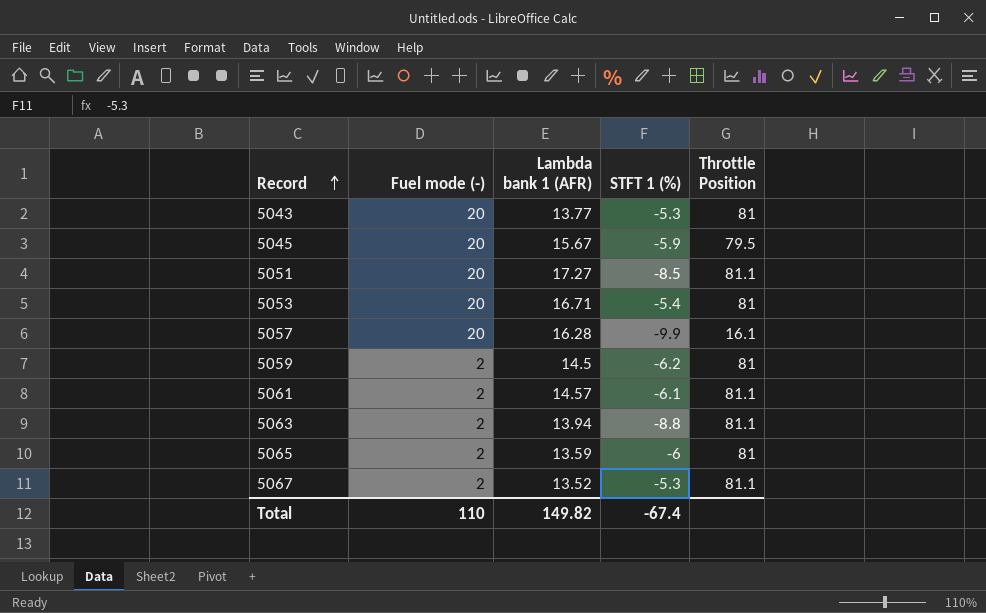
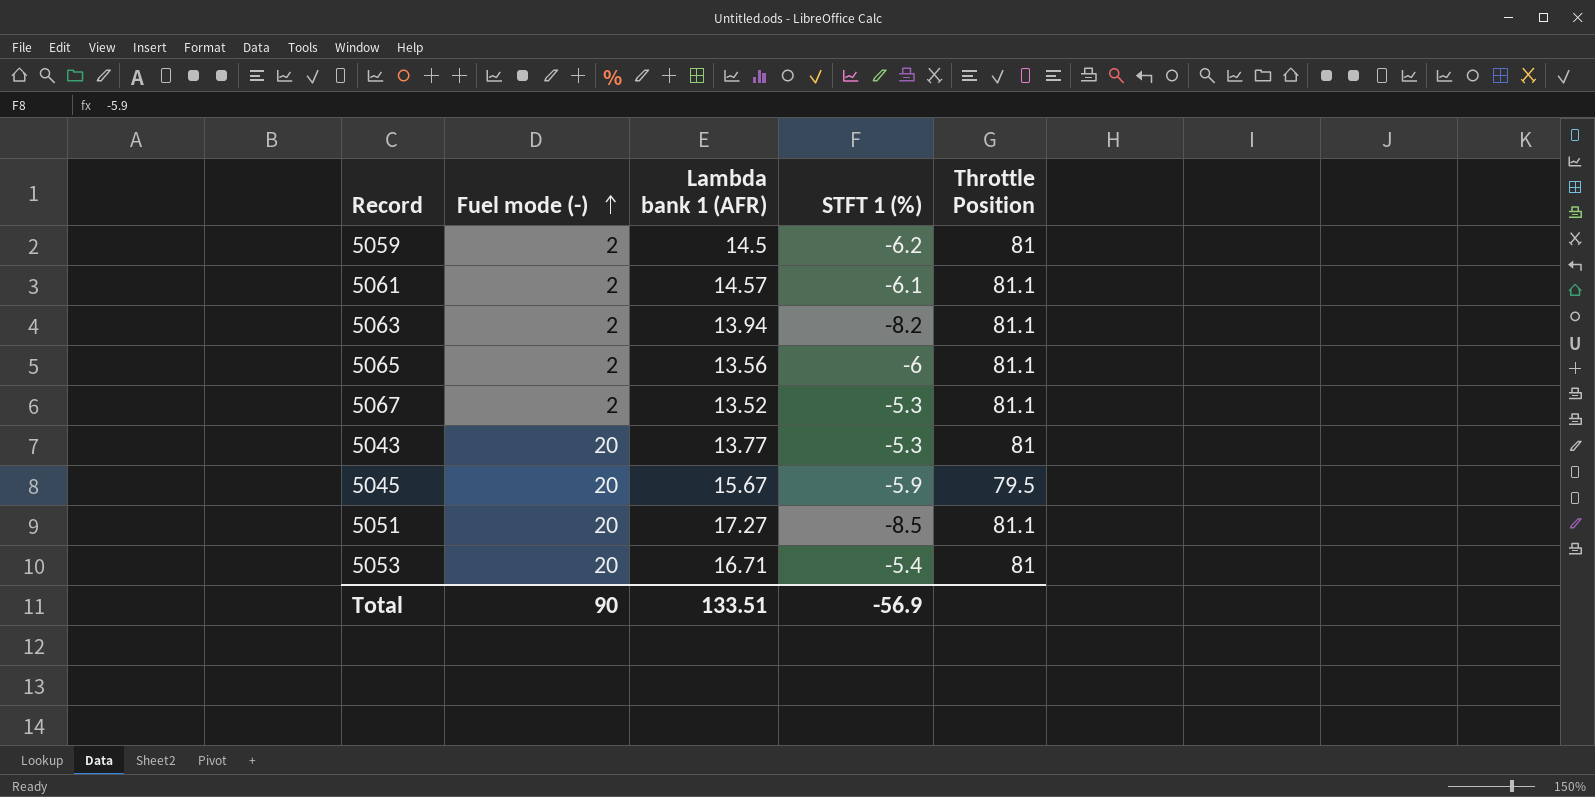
row order: Record ascending -> Fuel mode (-) ascending
row 5057: 20 | 16.28 | -9.9 | 16.1 -> none
5063 | STFT 1 (%): -8.8 -> -8.2
5065 | Lambda bank 1 (AFR): 13.59 -> 13.56
5065 | Throttle Position: 81 -> 81.1
Total | Fuel mode (-): 110 -> 90
Total | Lambda bank 1 (AFR): 149.82 -> 133.51
Total | STFT 1 (%): -67.4 -> -56.9

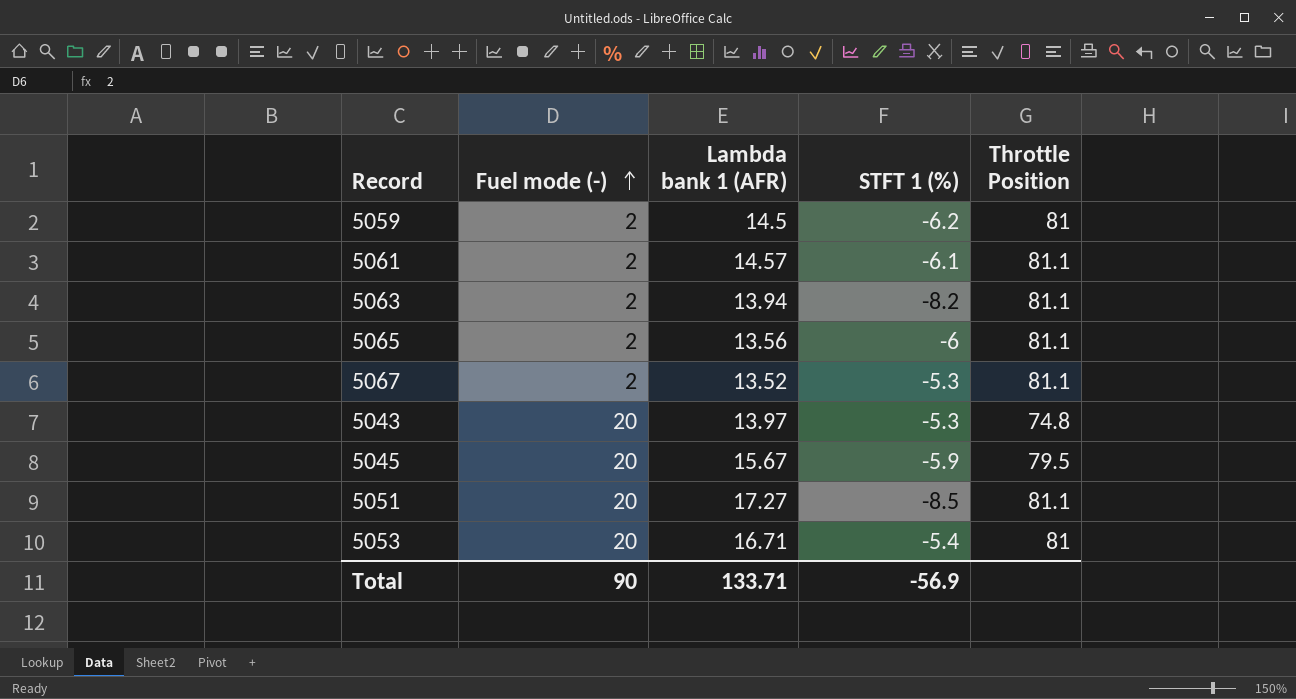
5043 | Lambda bank 1 (AFR): 13.77 -> 13.97
5043 | Throttle Position: 81 -> 74.8
Total | Lambda bank 1 (AFR): 133.51 -> 133.71

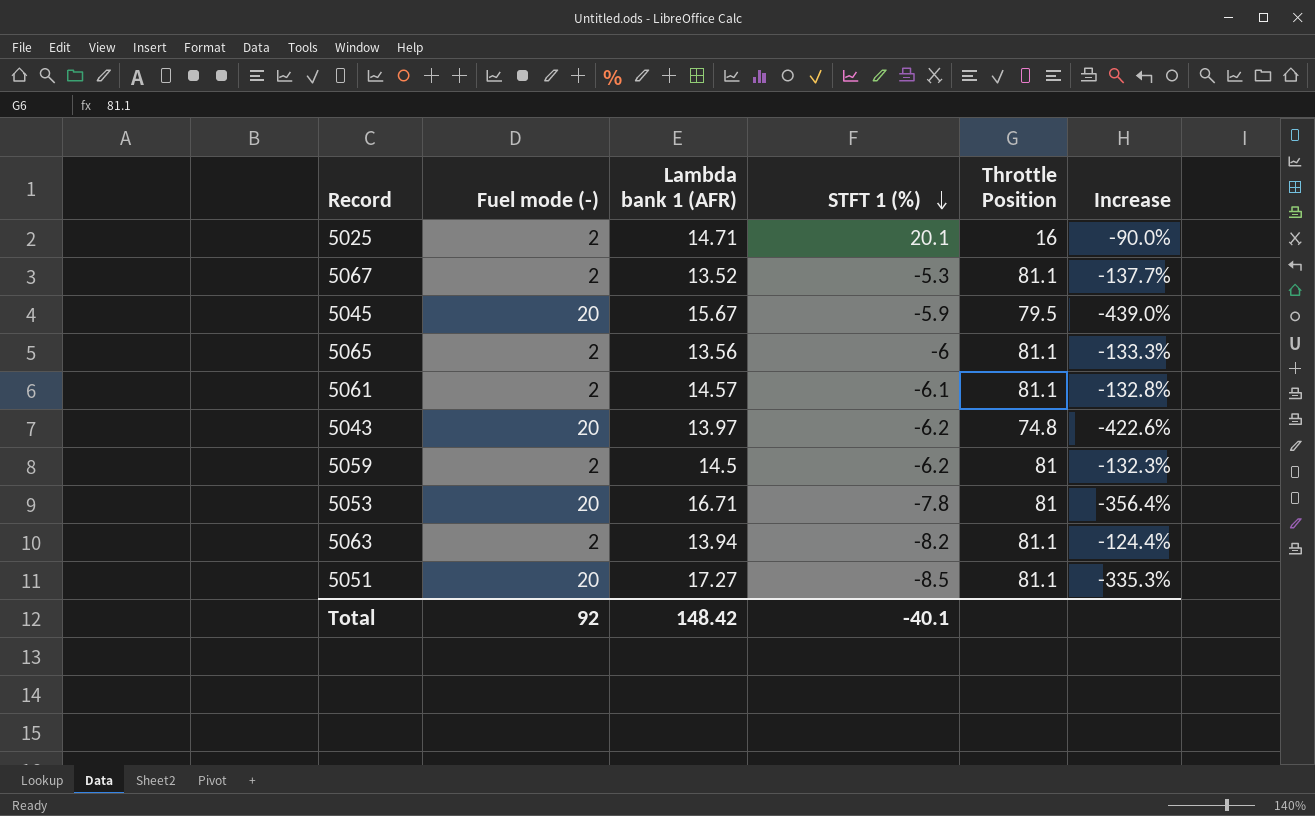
row order: Fuel mode (-) ascending -> STFT 1 (%) descending
column Increase | formula: none -> ([Fuel mode (-)] - [STFT 1 (%)]) / [STFT 1 (%)]
row 5025: none -> 2 | 14.71 | 20.1 | 16 | -90.0%
5043 | STFT 1 (%): -5.3 -> -6.2
5053 | STFT 1 (%): -5.4 -> -7.8
Total | Fuel mode (-): 90 -> 92
Total | Lambda bank 1 (AFR): 133.71 -> 148.42
Total | STFT 1 (%): -56.9 -> -40.1

